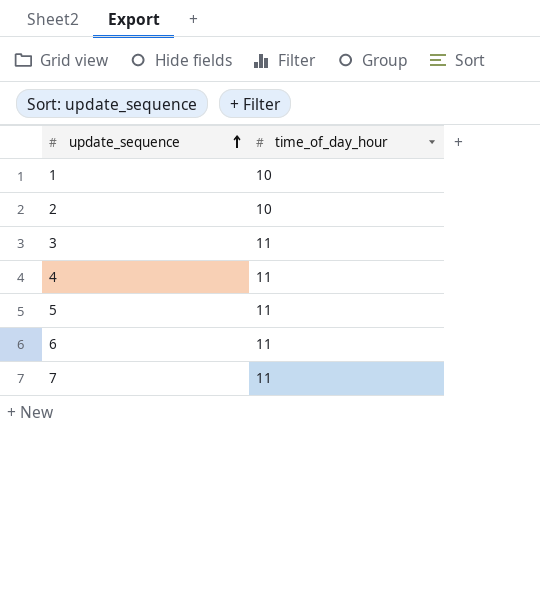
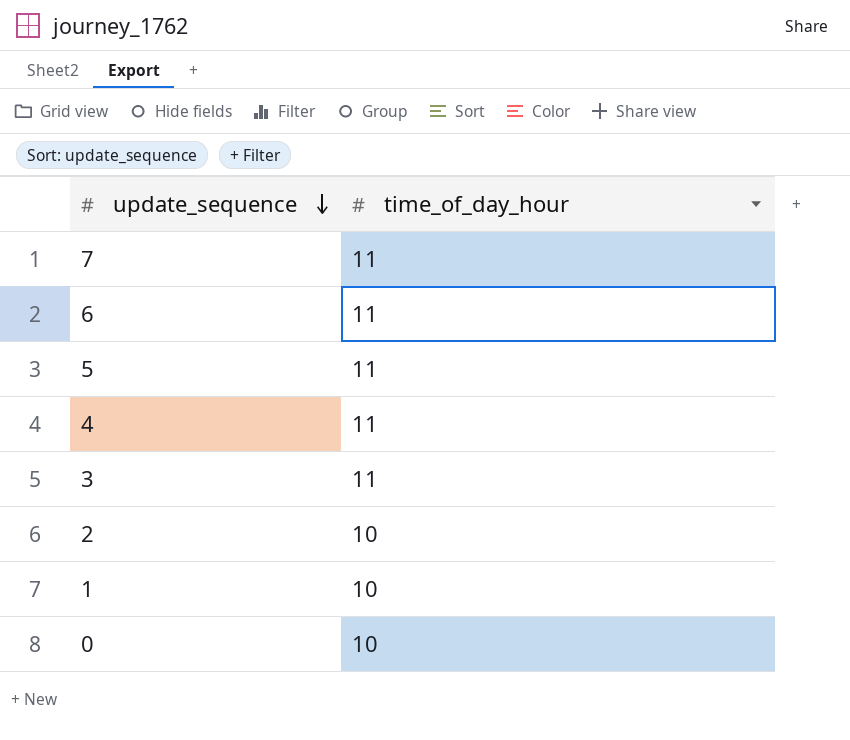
row order: update_sequence ascending -> update_sequence descending
row 0: none -> 10

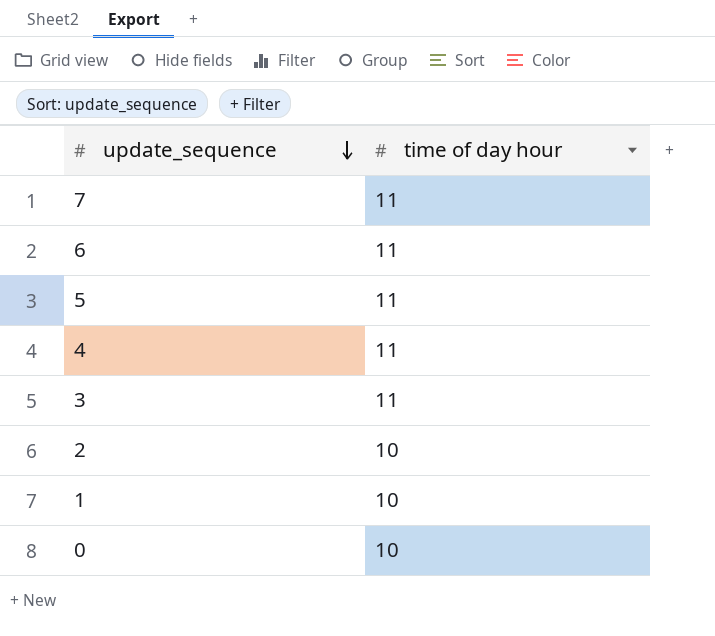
column name: time_of_day_hour -> time of day hour

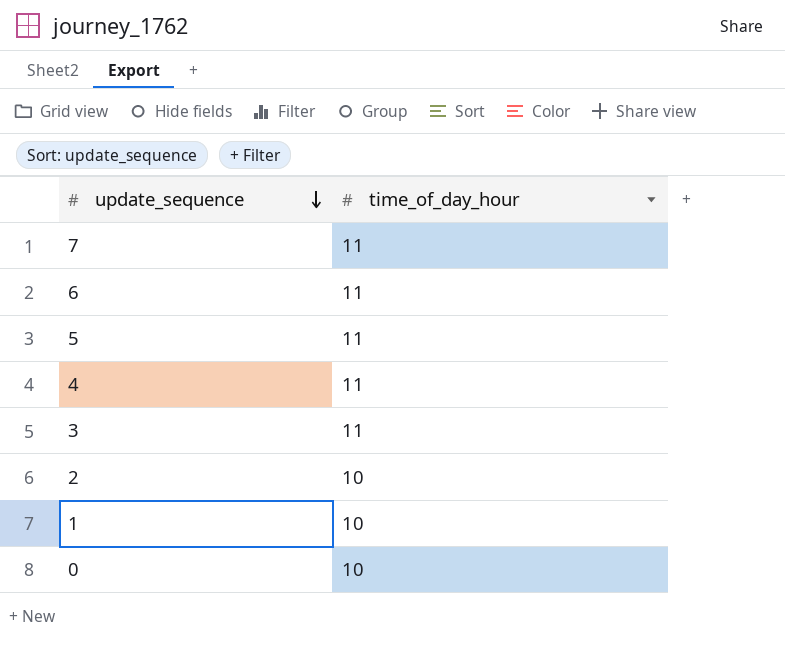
column name: time of day hour -> time_of_day_hour

